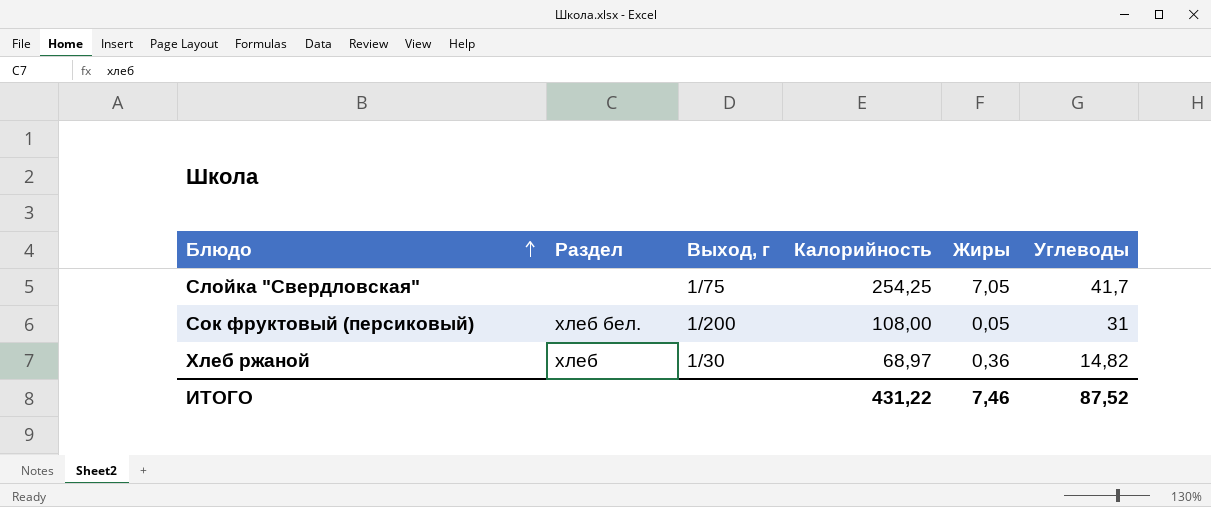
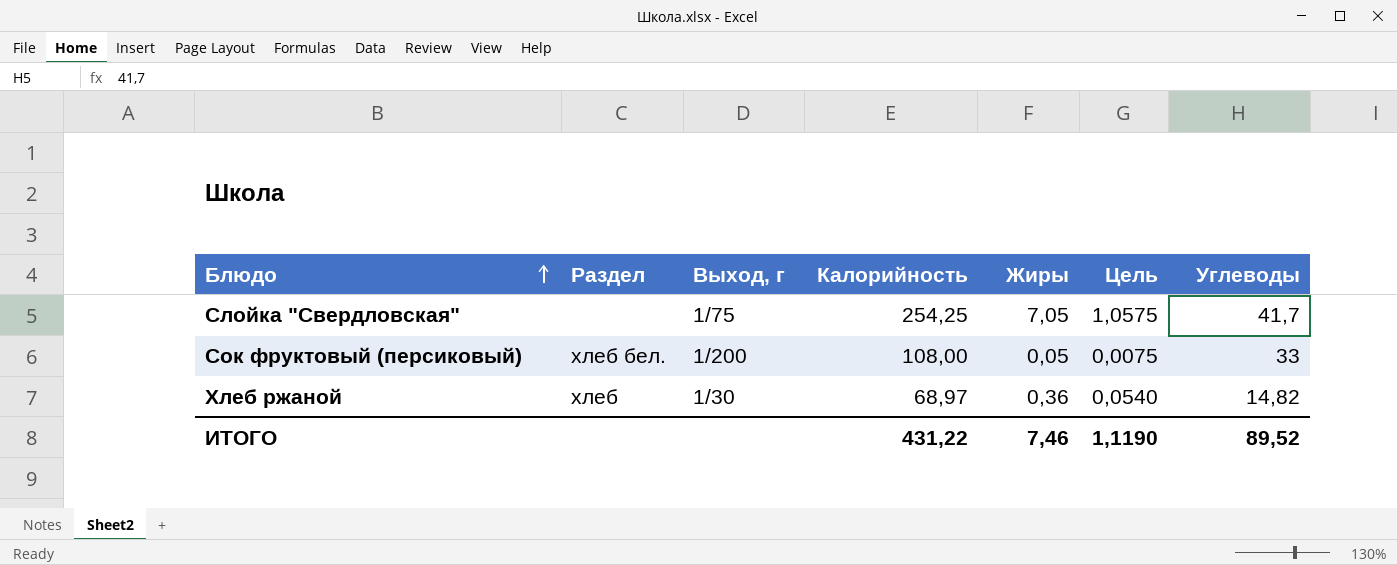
column Цель | formula: none -> [Жиры] * 0,15
Сок фруктовый (персиковый) | Углеводы: 31 -> 33
ИТОГО | Углеводы: 87,52 -> 89,52

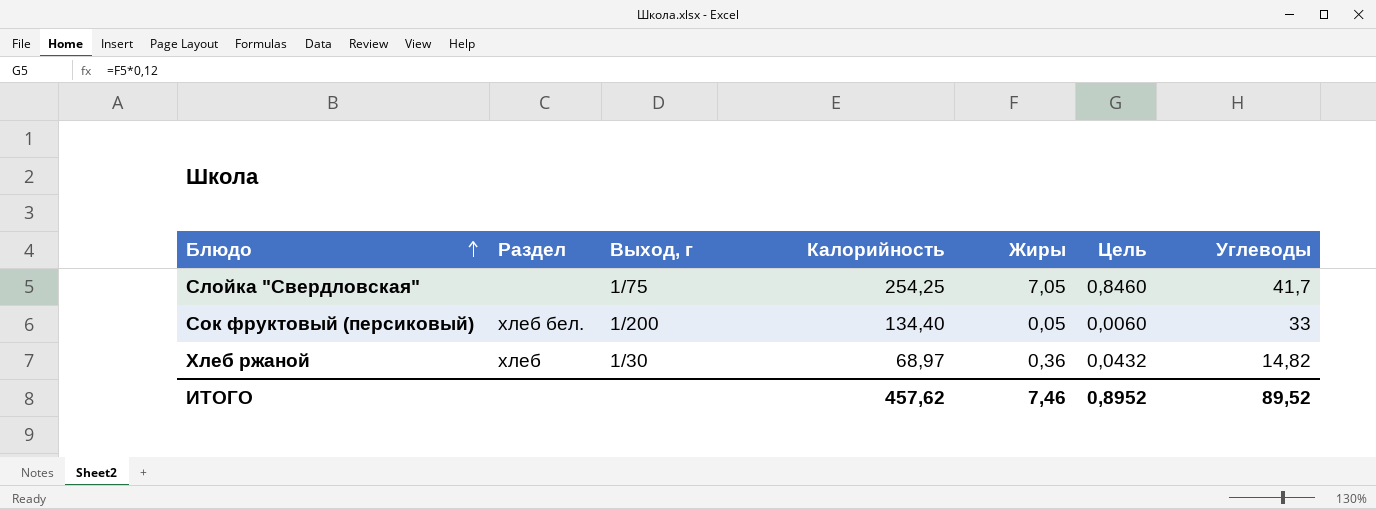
column Цель | formula: [Жиры] * 0,15 -> [Жиры] * 0,12
Сок фруктовый (персиковый) | Калорийность: 108,00 -> 134,40
ИТОГО | Калорийность: 431,22 -> 457,62
ИТОГО | Цель: 1,1190 -> 0,8952

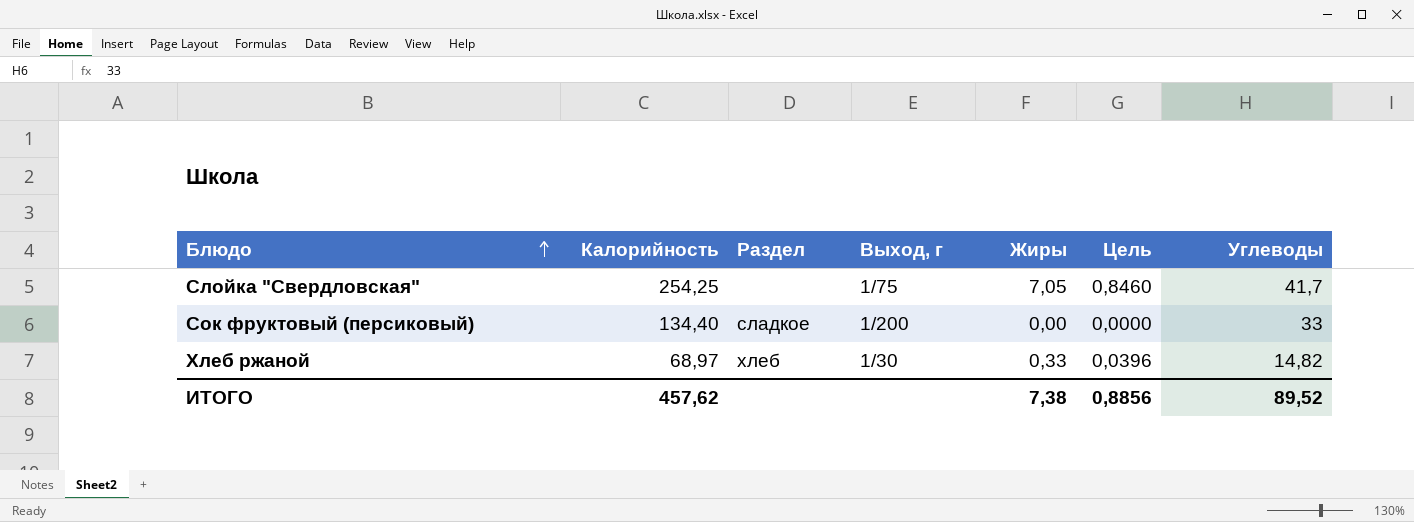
column Калорийность | position: 4 -> 2
Сок фруктовый (персиковый) | Раздел: хлеб бел. -> сладкое
Сок фруктовый (персиковый) | Жиры: 0,05 -> 0,00
Сок фруктовый (персиковый) | Цель: 0,0060 -> 0,0000
Хлеб ржаной | Жиры: 0,36 -> 0,33
Хлеб ржаной | Цель: 0,0432 -> 0,0396
ИТОГО | Жиры: 7,46 -> 7,38
ИТОГО | Цель: 0,8952 -> 0,8856

